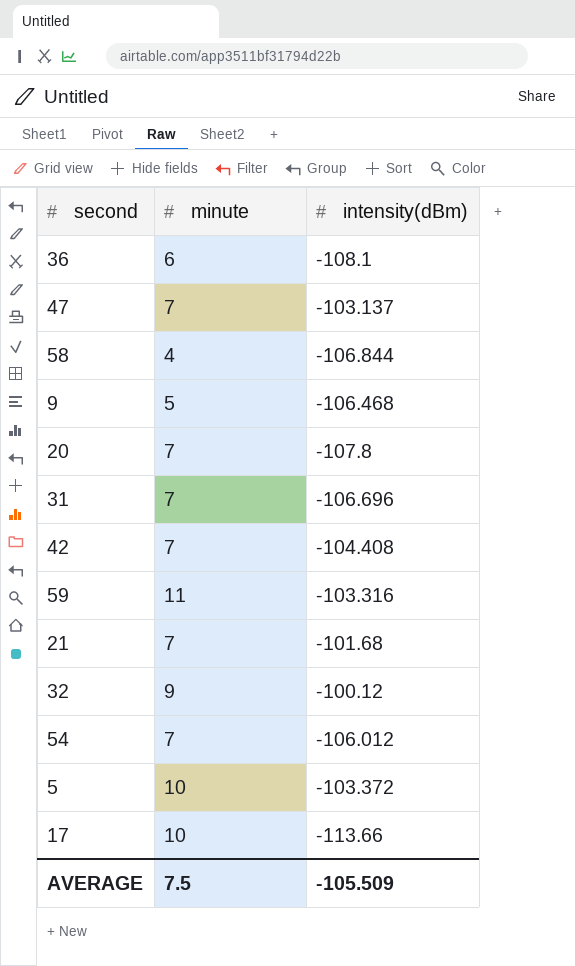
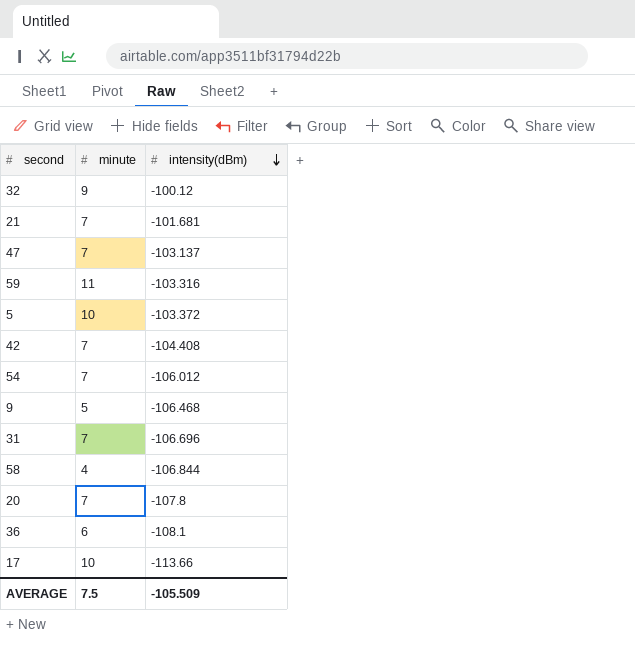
row order: none -> intensity(dBm) descending
21 | intensity(dBm): -101.68 -> -101.681

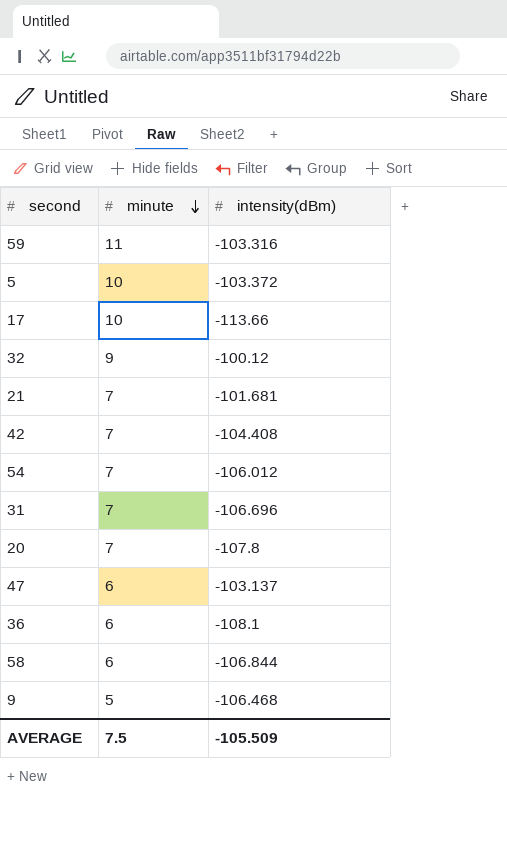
row order: intensity(dBm) descending -> minute descending
47 | minute: 7 -> 6
58 | minute: 4 -> 6

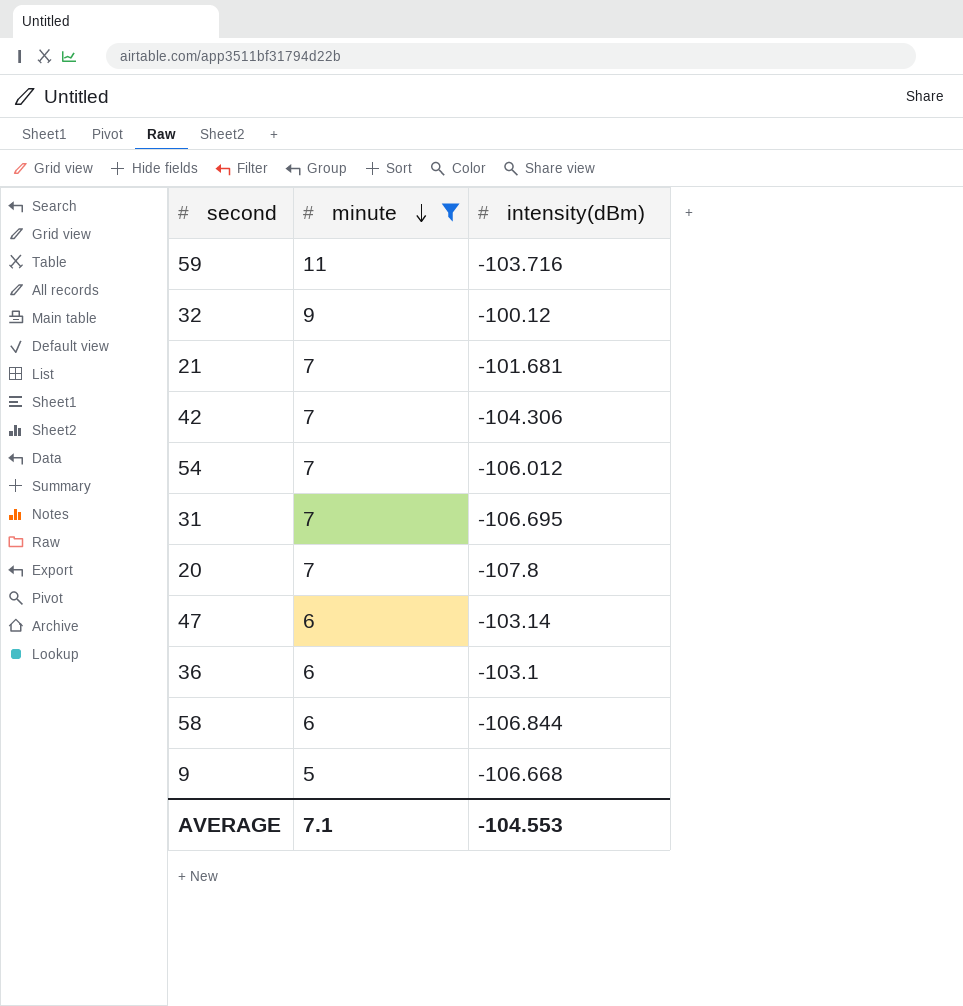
filter: none -> minute != 10
59 | intensity(dBm): -103.316 -> -103.716
42 | intensity(dBm): -104.408 -> -104.306
31 | intensity(dBm): -106.696 -> -106.695
47 | intensity(dBm): -103.137 -> -103.14
36 | intensity(dBm): -108.1 -> -103.1
9 | intensity(dBm): -106.468 -> -106.668
AVERAGE | minute: 7.5 -> 7.1
AVERAGE | intensity(dBm): -105.509 -> -104.553

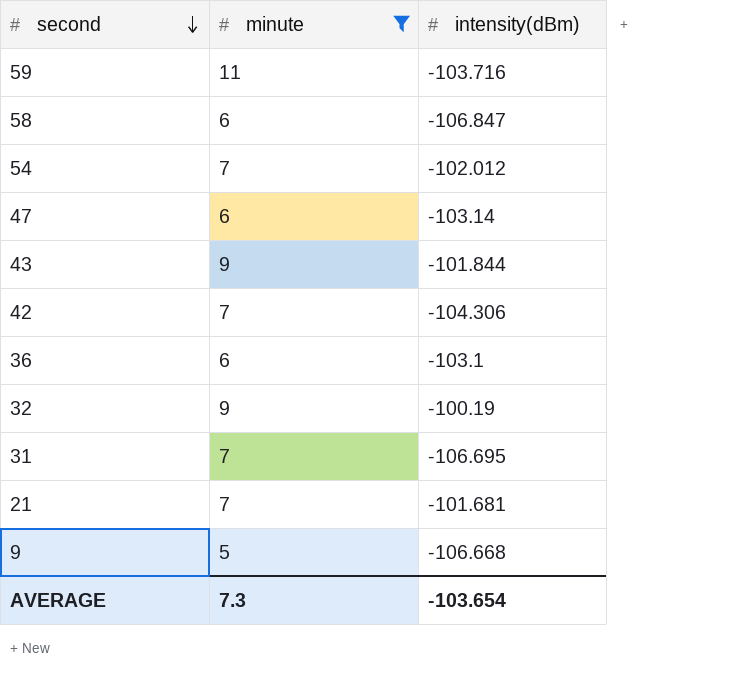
row order: minute descending -> second descending
row 20: 7 | -107.8 -> none
58 | intensity(dBm): -106.844 -> -106.847
54 | intensity(dBm): -106.012 -> -102.012
row 43: none -> 9 | -101.844
32 | intensity(dBm): -100.12 -> -100.19
AVERAGE | minute: 7.1 -> 7.3
AVERAGE | intensity(dBm): -104.553 -> -103.654

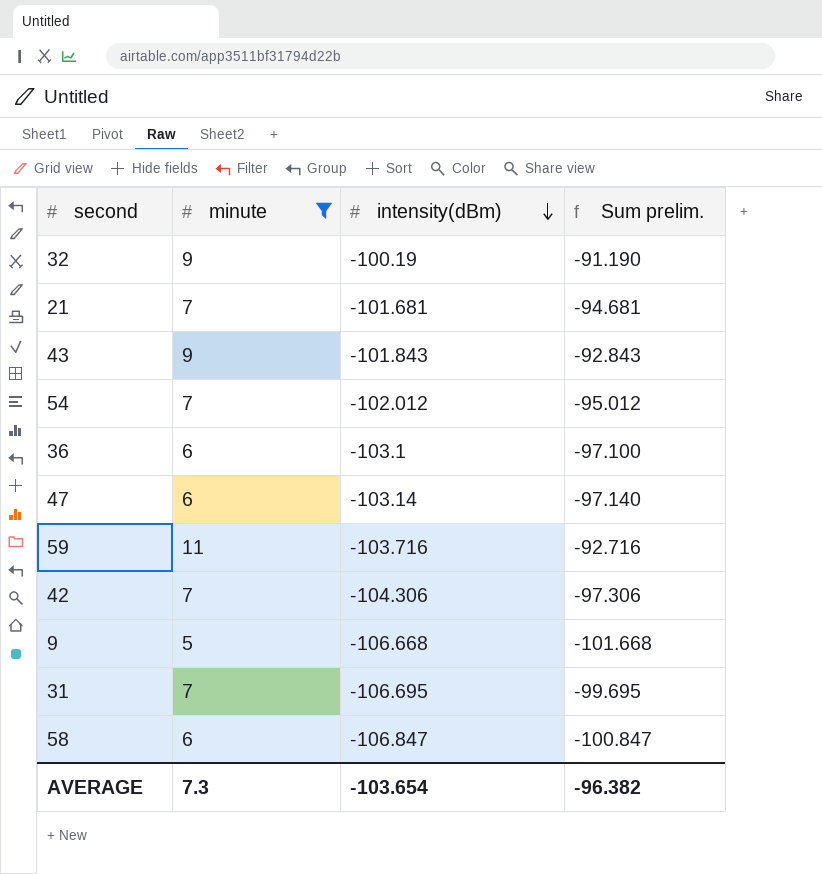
row order: second descending -> intensity(dBm) descending
column Sum prelim. | formula: none -> [minute] + [intensity(dBm)]
43 | intensity(dBm): -101.844 -> -101.843

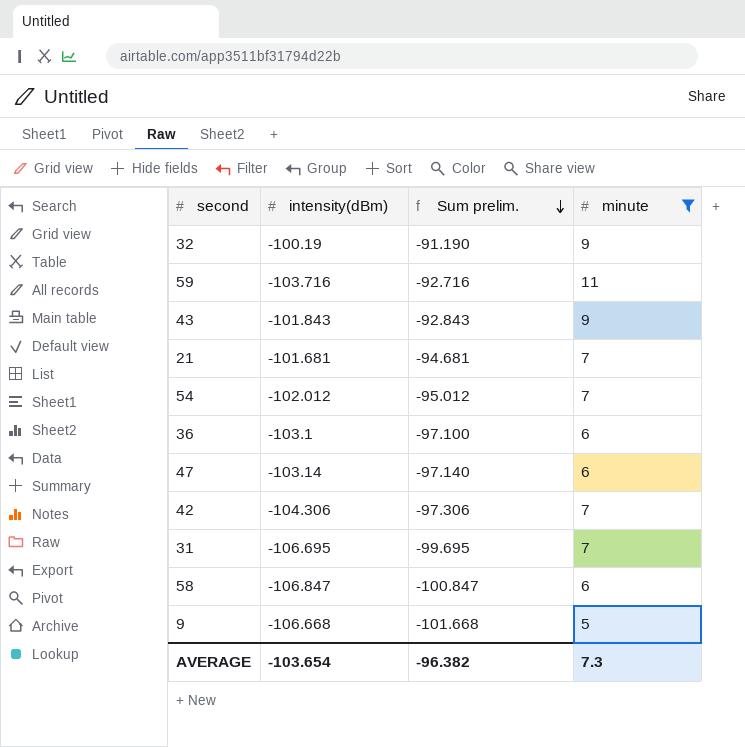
row order: intensity(dBm) descending -> Sum prelim. descending
column minute | position: 2 -> 4

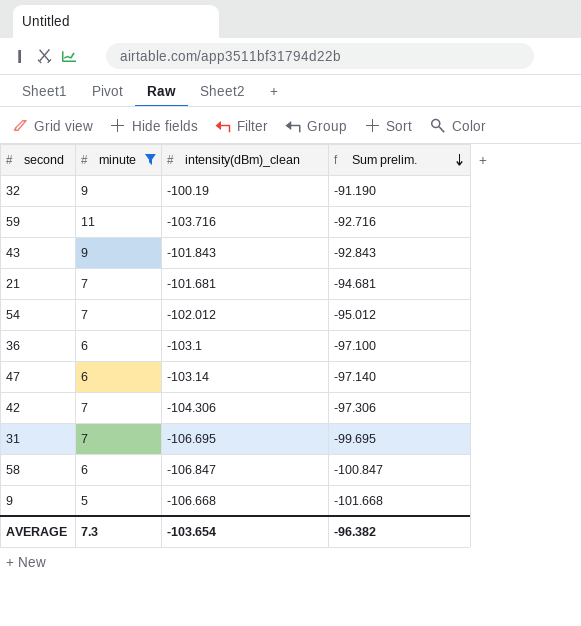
column minute | position: 4 -> 2
column name: intensity(dBm) -> intensity(dBm)_clean

